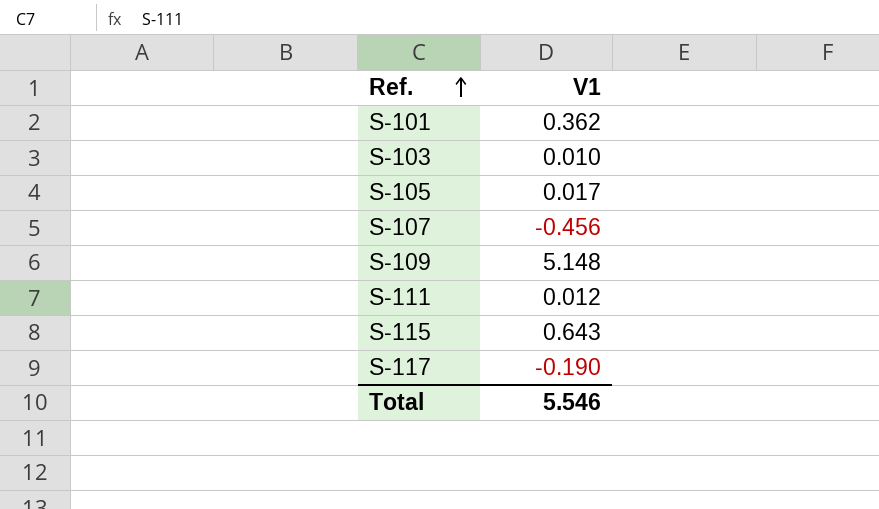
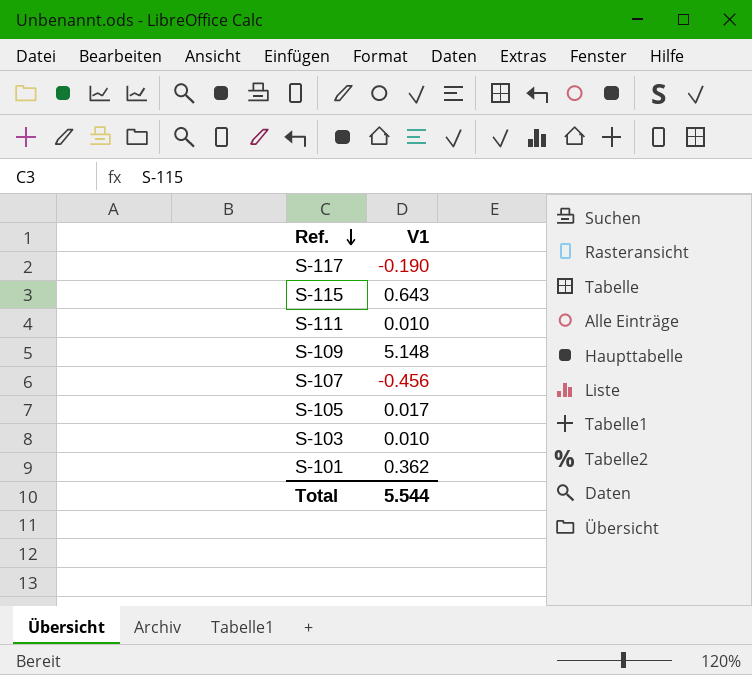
row order: Ref. ascending -> Ref. descending
S-111 | V1: 0.012 -> 0.010
Total | V1: 5.546 -> 5.544

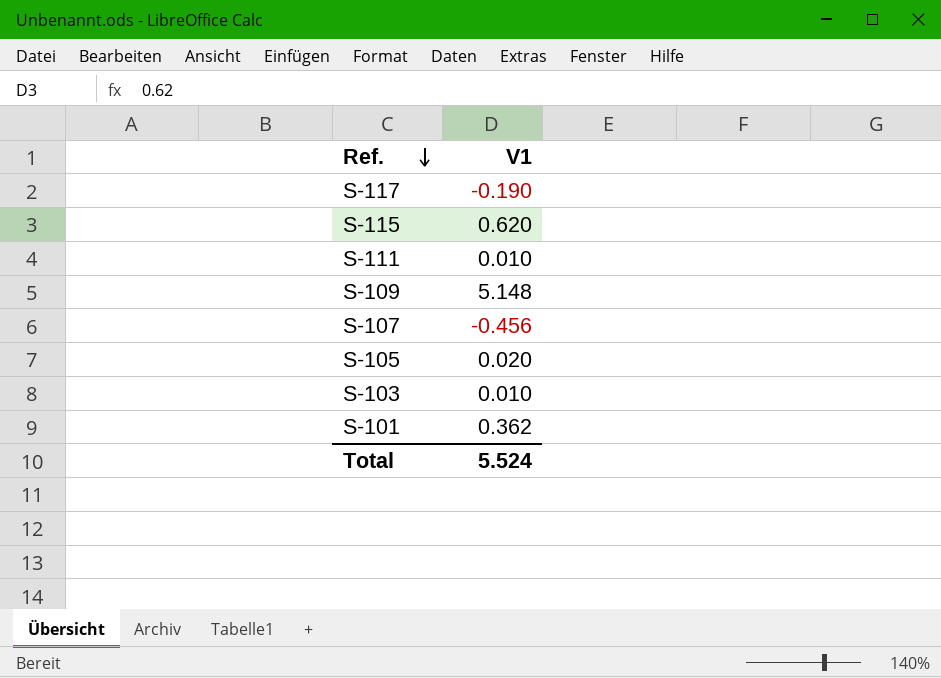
S-115 | V1: 0.643 -> 0.620
S-105 | V1: 0.017 -> 0.020
Total | V1: 5.544 -> 5.524

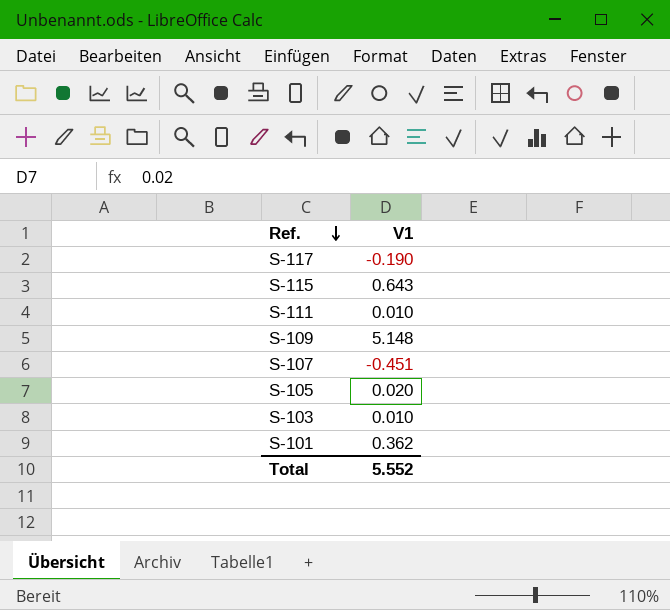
S-115 | V1: 0.620 -> 0.643
S-107 | V1: -0.456 -> -0.451
Total | V1: 5.524 -> 5.552

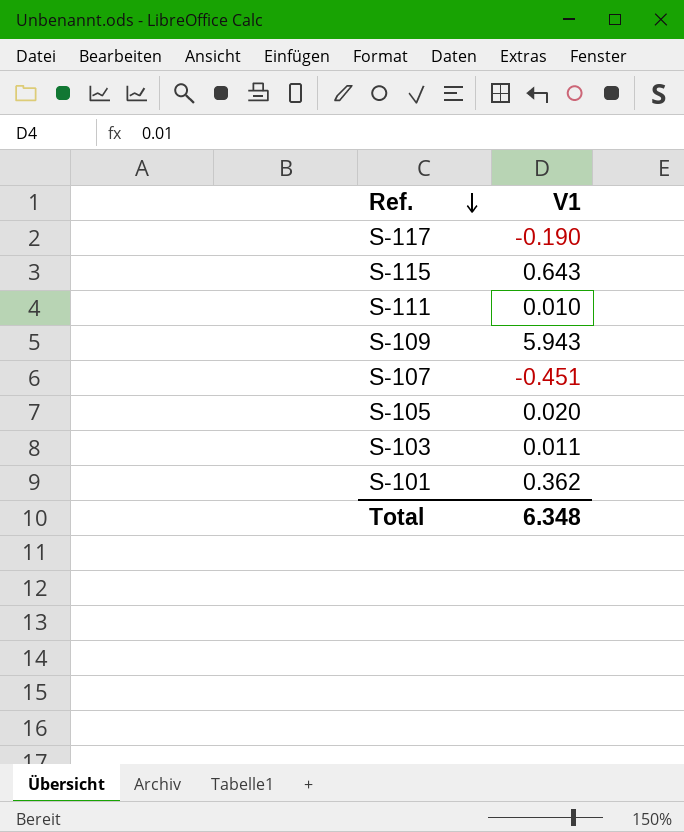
S-109 | V1: 5.148 -> 5.943
S-103 | V1: 0.010 -> 0.011
Total | V1: 5.552 -> 6.348

